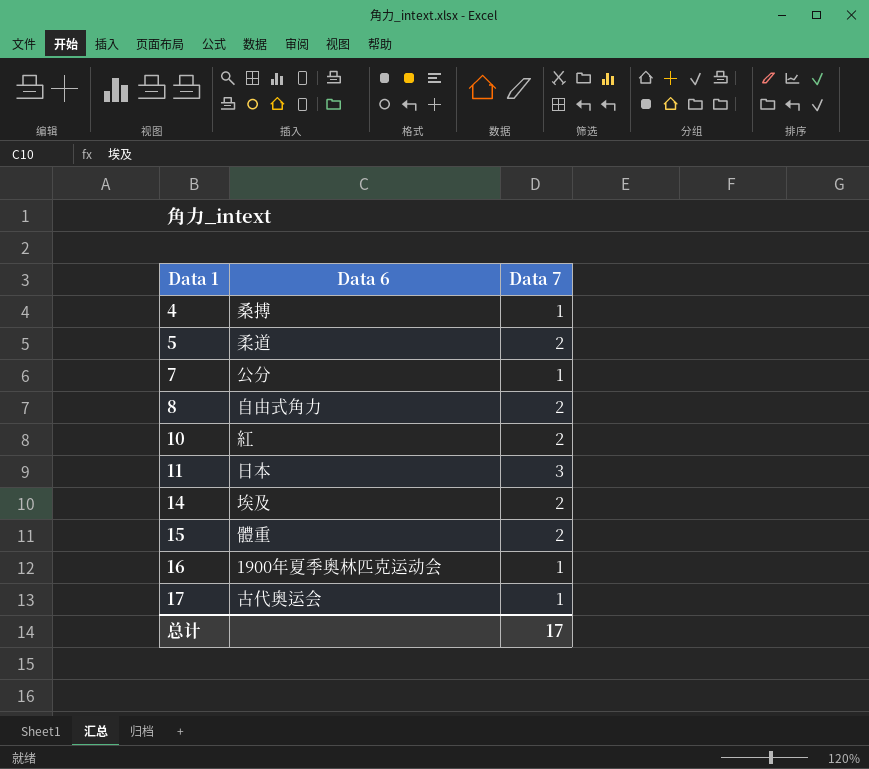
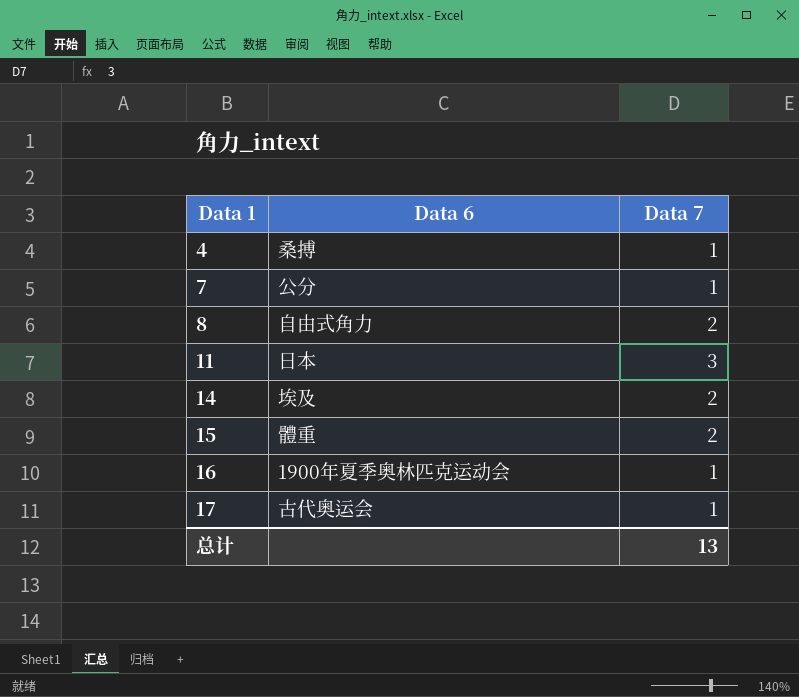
row 5: 柔道 | 2 -> none
row 10: 紅 | 2 -> none
总计 | Data 7: 17 -> 13

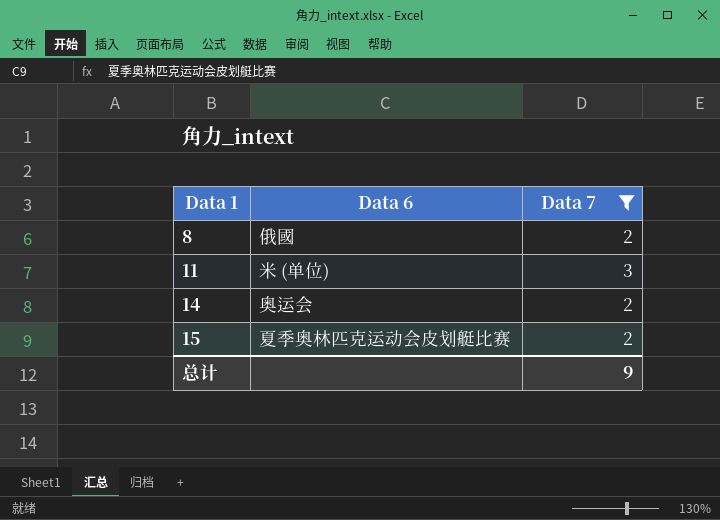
filter: none -> Data 7 != 1
8 | Data 6: 自由式角力 -> 俄國
11 | Data 6: 日本 -> 米 (单位)
14 | Data 6: 埃及 -> 奥运会
15 | Data 6: 體重 -> 夏季奥林匹克运动会皮划艇比赛
总计 | Data 7: 13 -> 9

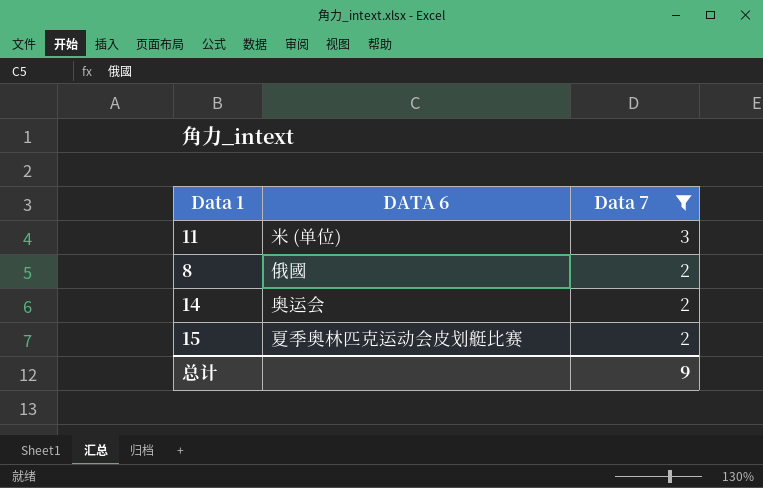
row order: Data 1 ascending -> Data 7 descending
column name: Data 6 -> DATA 6

